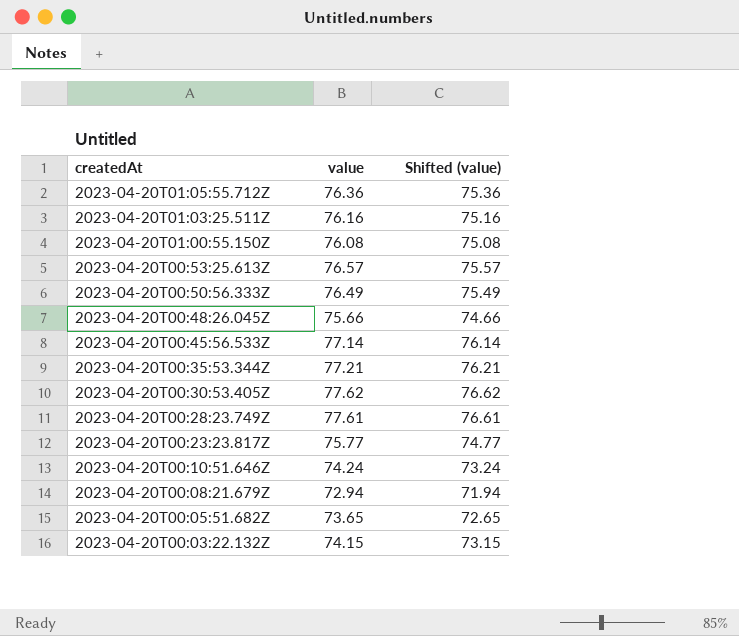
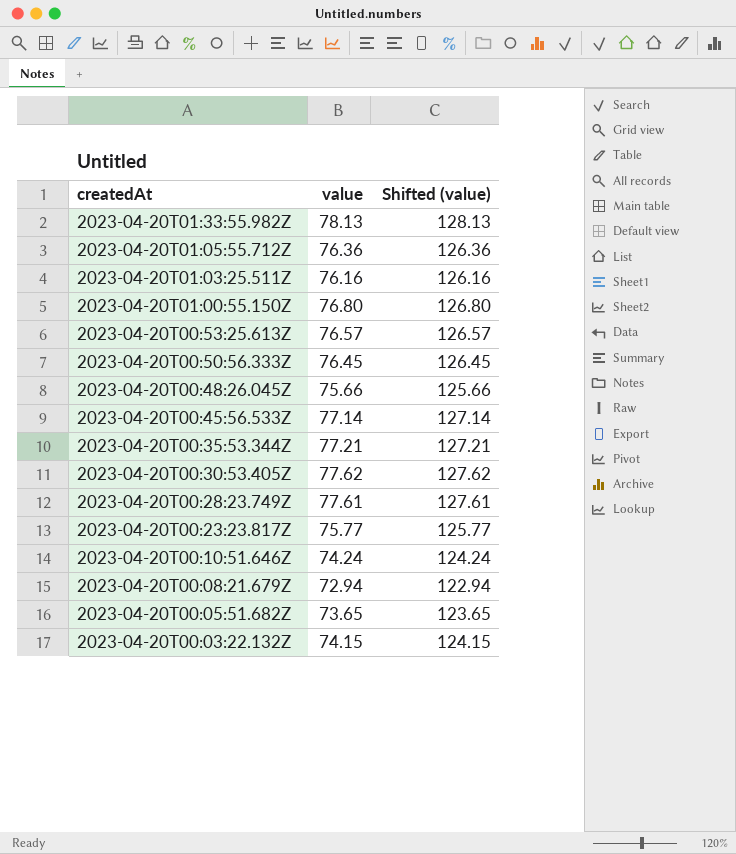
column Shifted (value) | formula: [value] - 1 -> [value] + 50
row 2023-04-20T01:33:55.982Z: none -> 78.13 | 128.13
2023-04-20T01:00:55.150Z | value: 76.08 -> 76.80
2023-04-20T00:50:56.333Z | value: 76.49 -> 76.45

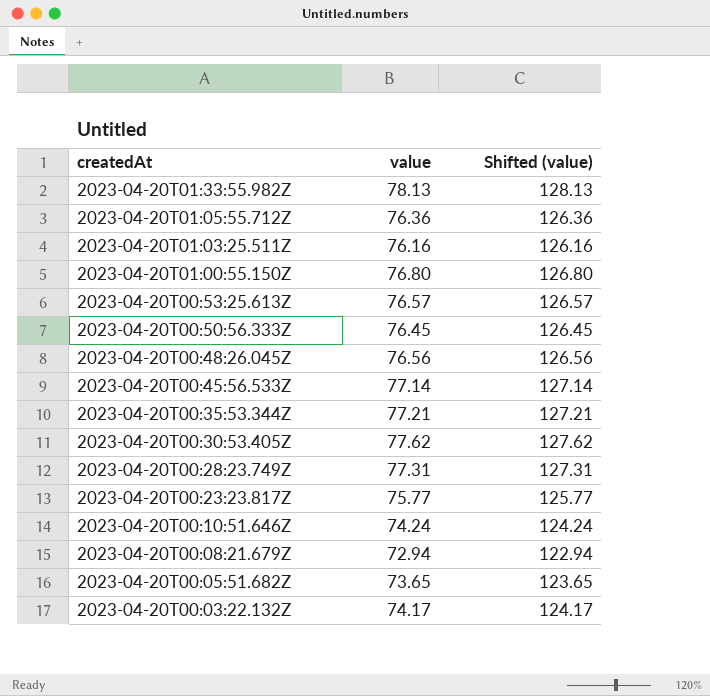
2023-04-20T00:48:26.045Z | value: 75.66 -> 76.56
2023-04-20T00:48:26.045Z | Shifted (value): 125.66 -> 126.56
2023-04-20T00:28:23.749Z | value: 77.61 -> 77.31
2023-04-20T00:28:23.749Z | Shifted (value): 127.61 -> 127.31
2023-04-20T00:03:22.132Z | value: 74.15 -> 74.17
2023-04-20T00:03:22.132Z | Shifted (value): 124.15 -> 124.17

